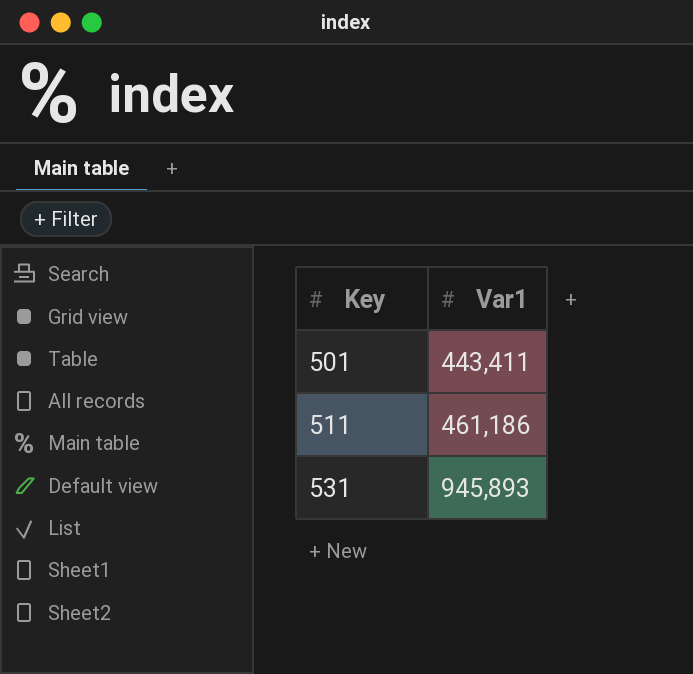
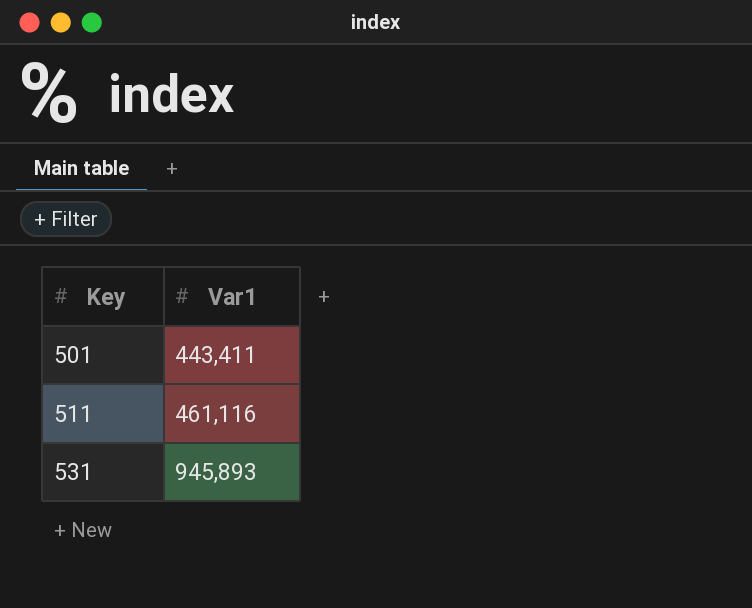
511 | Var1: 461,186 -> 461,116

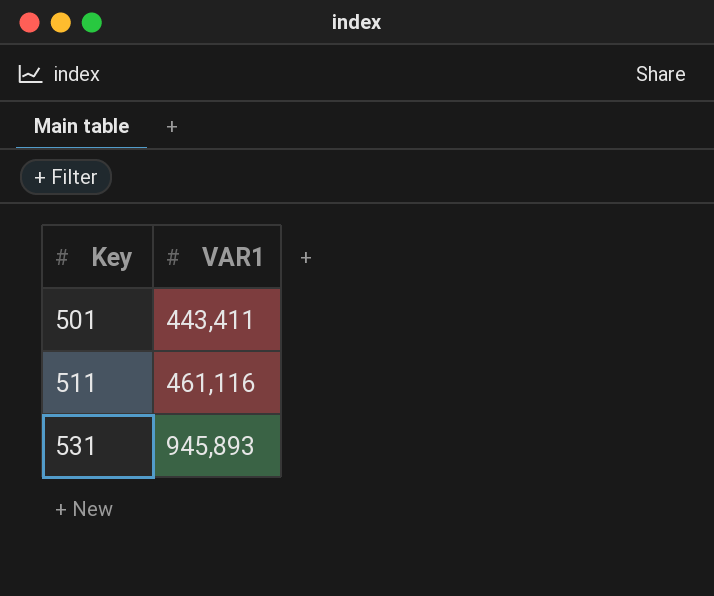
column name: Var1 -> VAR1

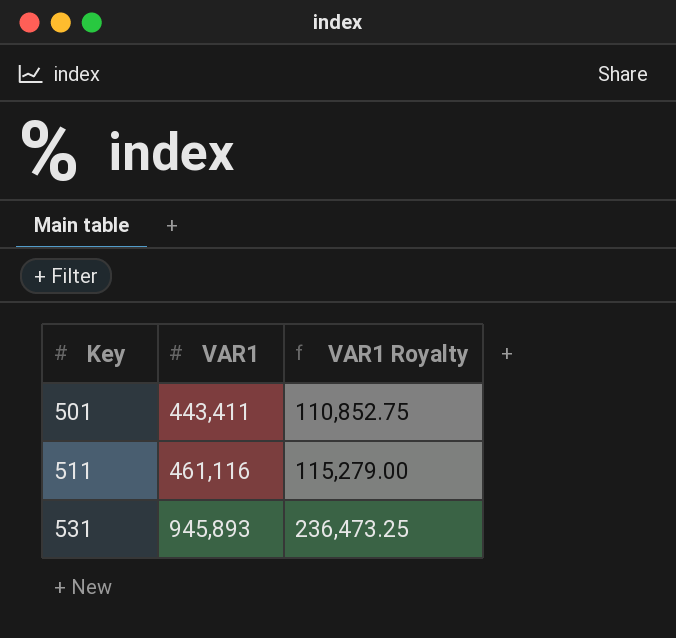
column VAR1 Royalty | formula: none -> [VAR1] * 0.25

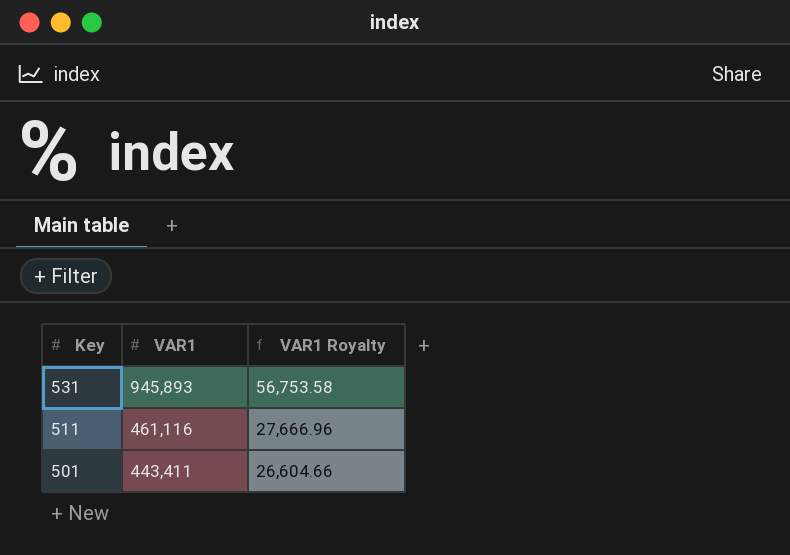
row order: Key ascending -> Key descending
column VAR1 Royalty | formula: [VAR1] * 0.25 -> [VAR1] * 0.06

